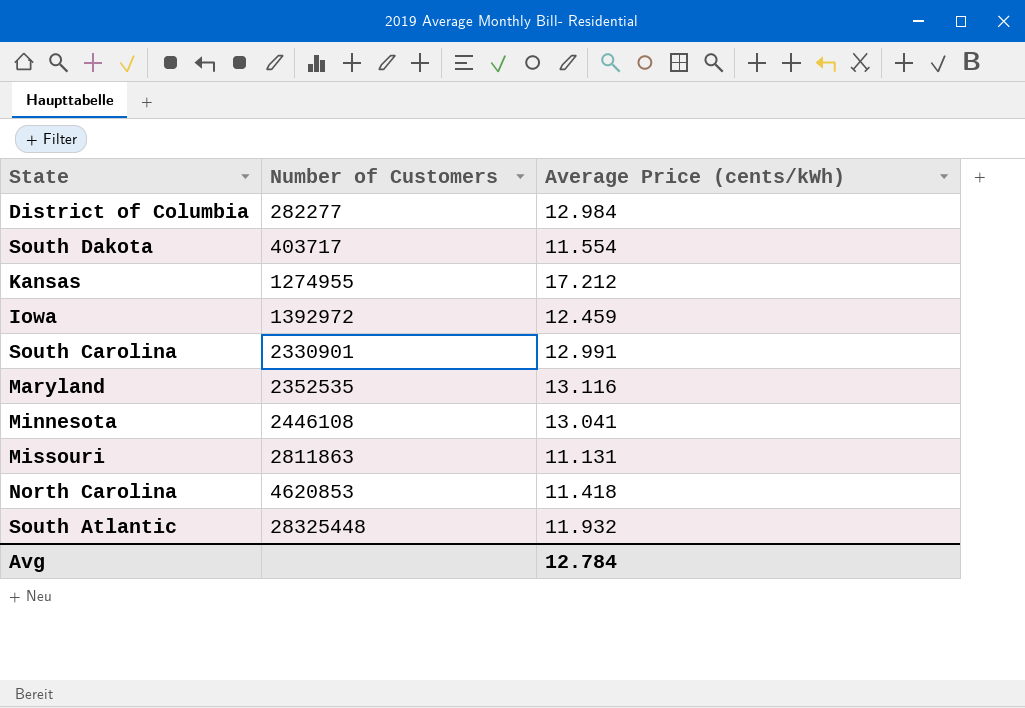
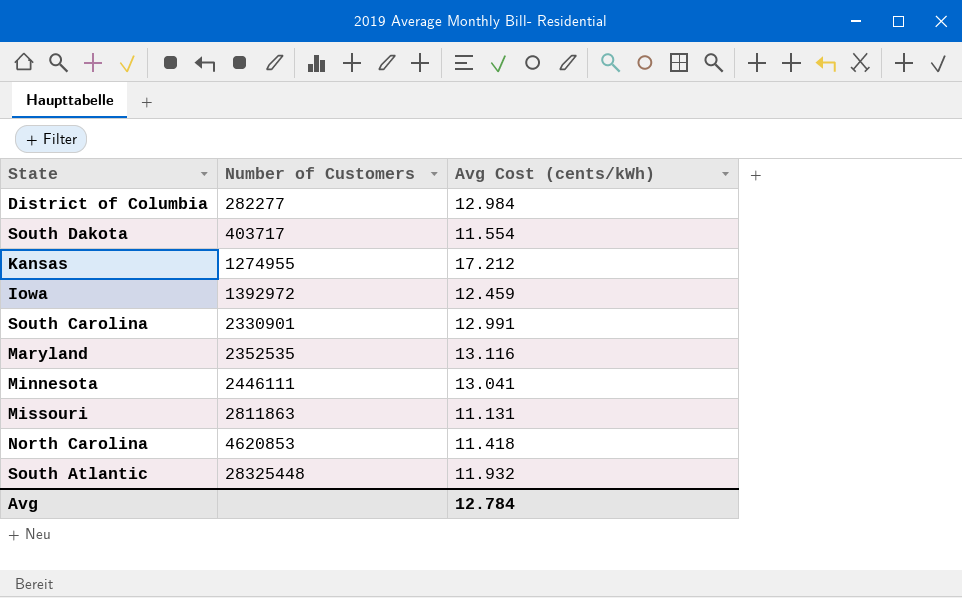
column name: Average Price (cents/kWh) -> Avg Cost (cents/kWh)
Minnesota | Number of Customers: 2446108 -> 2446111

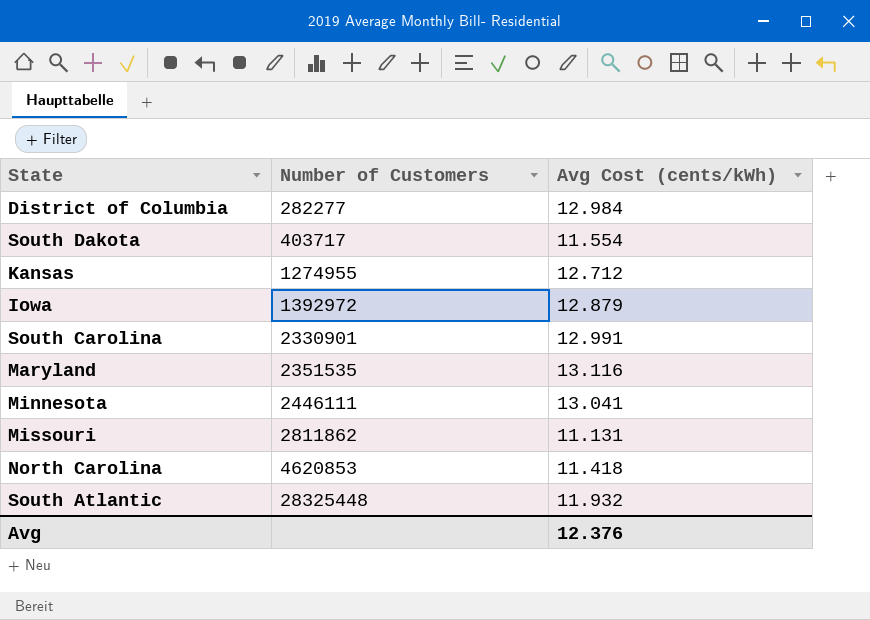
Kansas | Avg Cost (cents/kWh): 17.212 -> 12.712
Iowa | Avg Cost (cents/kWh): 12.459 -> 12.879
Maryland | Number of Customers: 2352535 -> 2351535
Missouri | Number of Customers: 2811863 -> 2811862
Avg | Avg Cost (cents/kWh): 12.784 -> 12.376

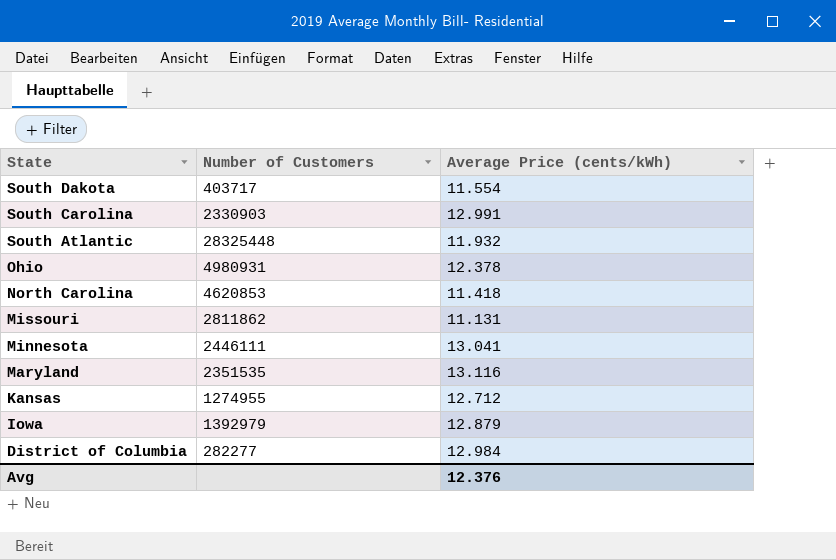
row order: Number of Customers ascending -> State descending
column name: Avg Cost (cents/kWh) -> Average Price (cents/kWh)
South Carolina | Number of Customers: 2330901 -> 2330903
row Ohio: none -> 4980931 | 12.378
Iowa | Number of Customers: 1392972 -> 1392979

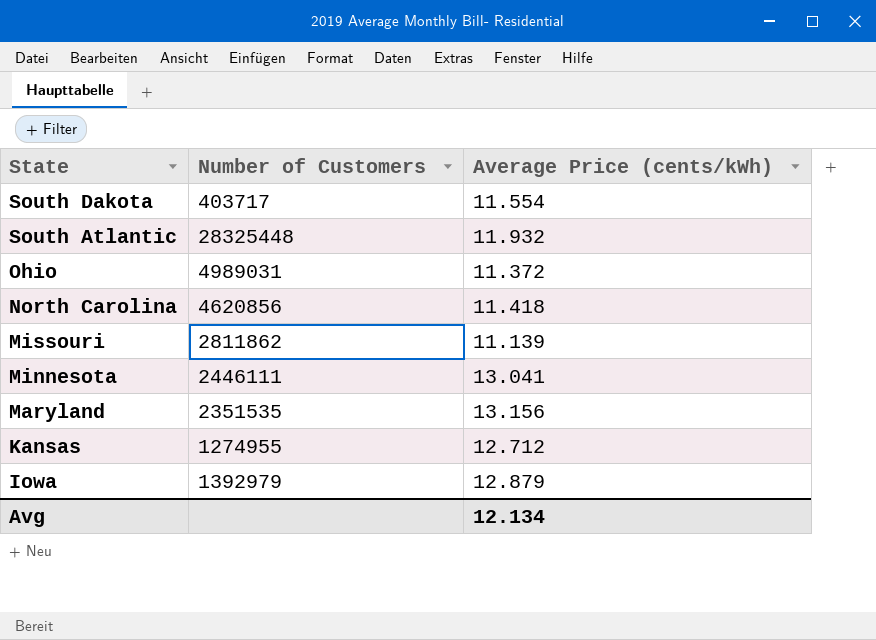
row South Carolina: 2330903 | 12.991 -> none
row District of Columbia: 282277 | 12.984 -> none
Ohio | Number of Customers: 4980931 -> 4989031
Ohio | Average Price (cents/kWh): 12.378 -> 11.372
North Carolina | Number of Customers: 4620853 -> 4620856
Missouri | Average Price (cents/kWh): 11.131 -> 11.139
Maryland | Average Price (cents/kWh): 13.116 -> 13.156
Avg | Average Price (cents/kWh): 12.376 -> 12.134

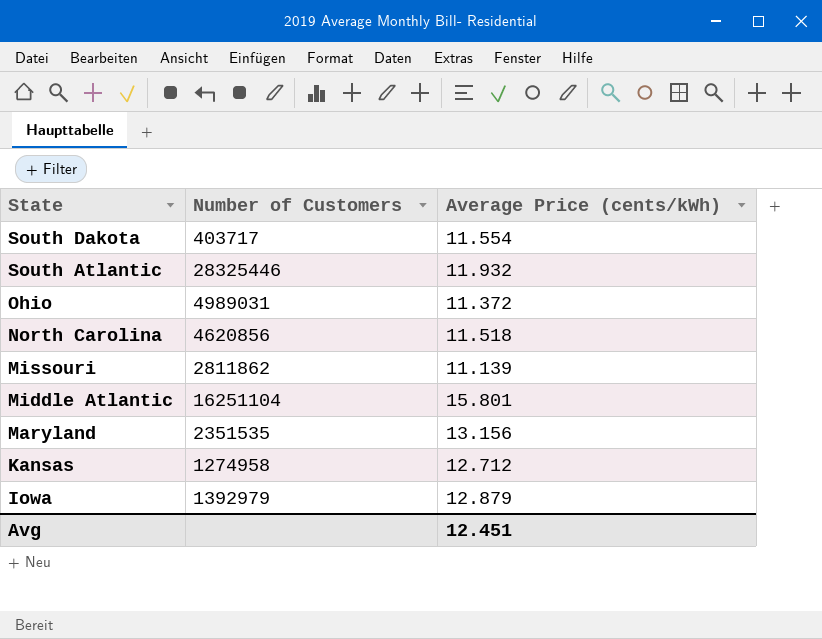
row Minnesota: 2446111 | 13.041 -> none
South Atlantic | Number of Customers: 28325448 -> 28325446
North Carolina | Average Price (cents/kWh): 11.418 -> 11.518
row Middle Atlantic: none -> 16251104 | 15.801
Kansas | Number of Customers: 1274955 -> 1274958
Avg | Average Price (cents/kWh): 12.134 -> 12.451

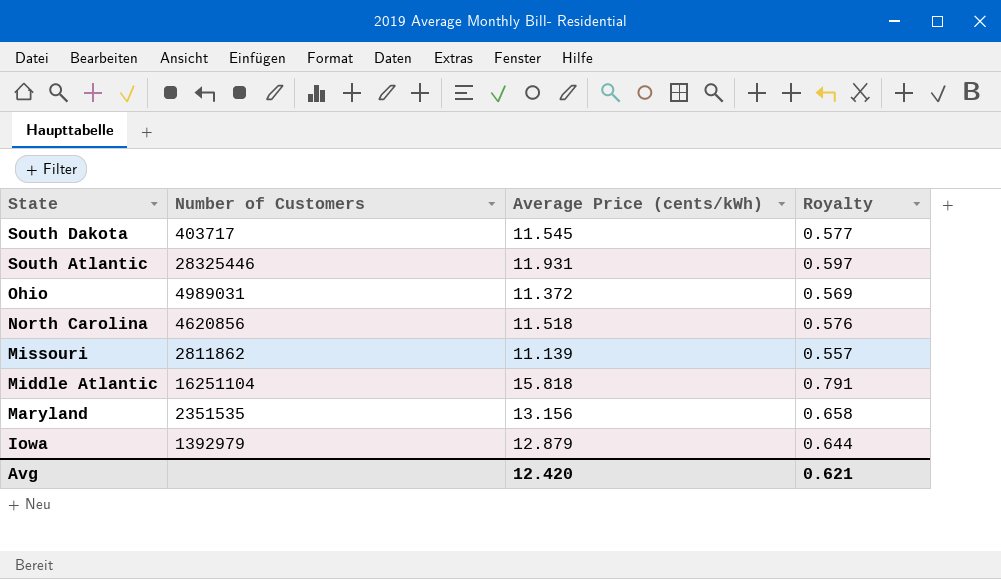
column Royalty | formula: none -> [Average Price (cents/kWh)] * 0.05
row Kansas: 1274958 | 12.712 -> none
South Dakota | Average Price (cents/kWh): 11.554 -> 11.545
South Atlantic | Average Price (cents/kWh): 11.932 -> 11.931
Middle Atlantic | Average Price (cents/kWh): 15.801 -> 15.818
Avg | Average Price (cents/kWh): 12.451 -> 12.420

